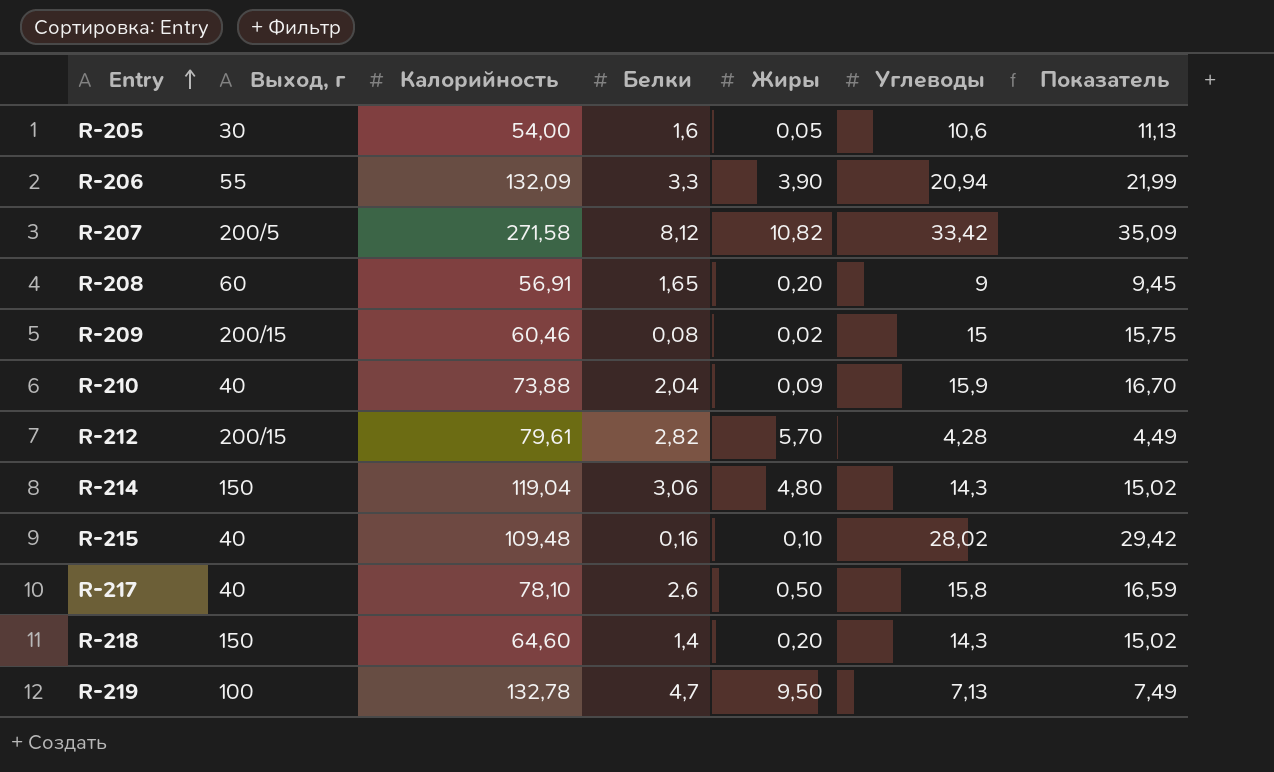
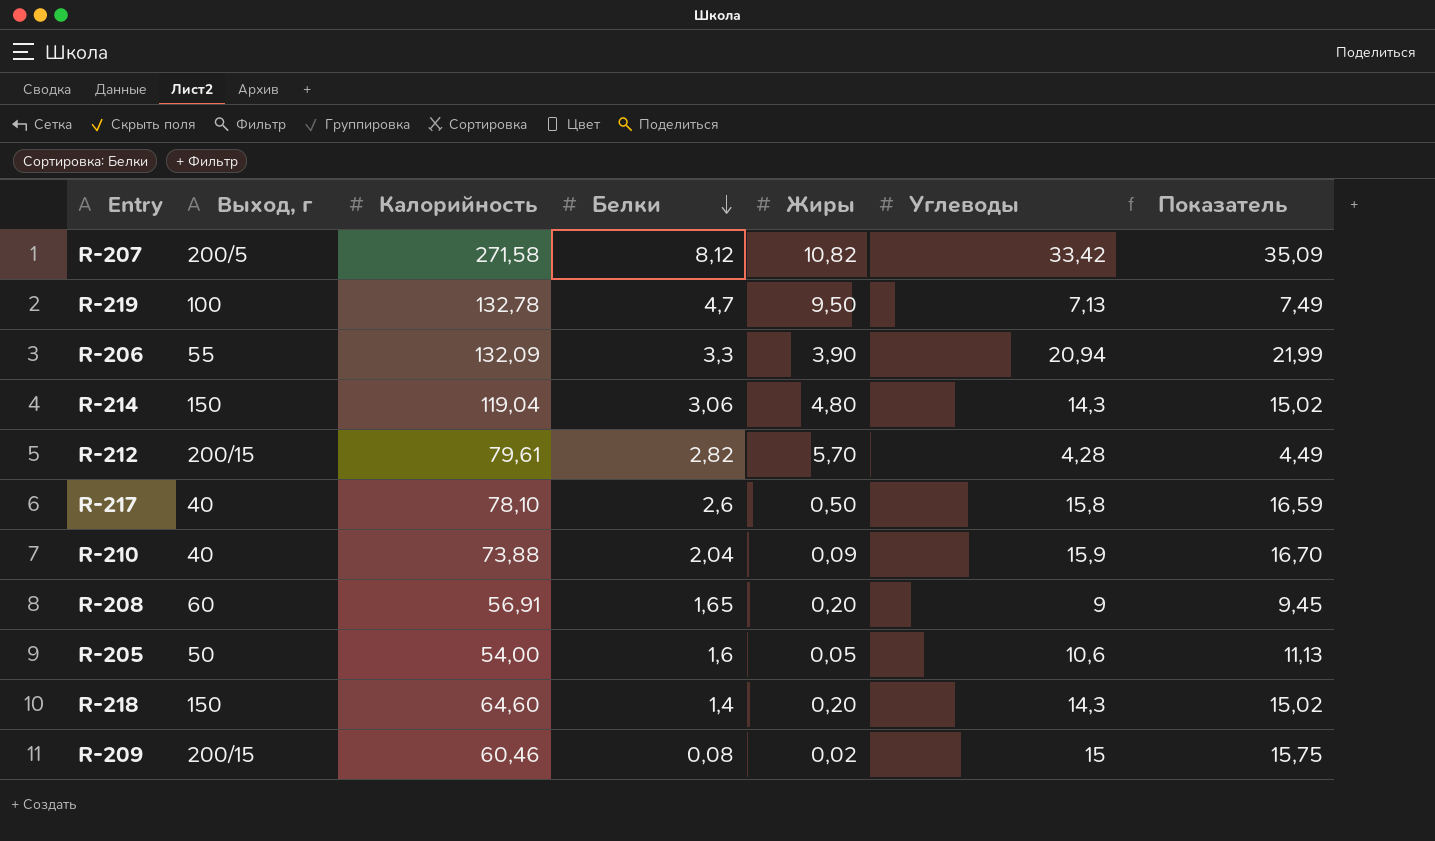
row order: Entry ascending -> Белки descending
row R-215: 40 | 109,48 | 0,16 | 0,10 | 28,02 | 29,42 -> none
R-205 | Выход, г: 30 -> 50

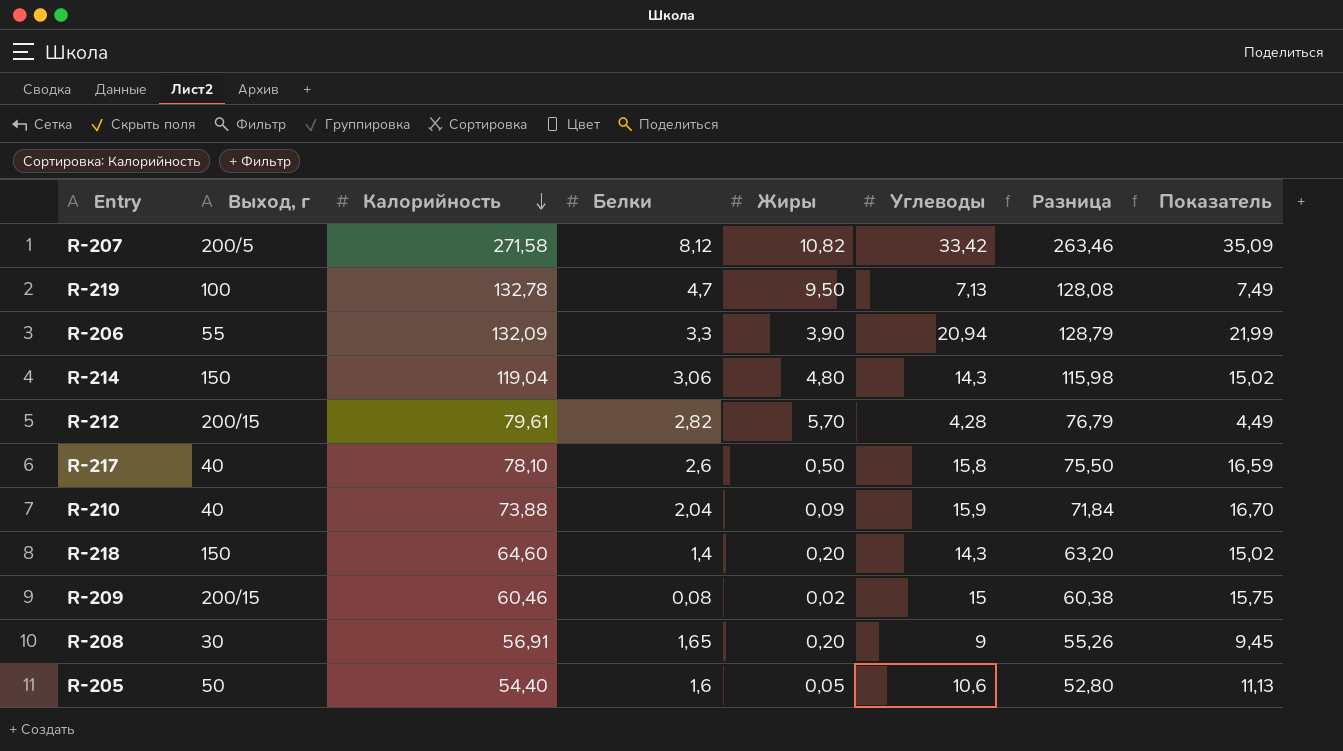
row order: Белки descending -> Калорийность descending
column Разница | formula: none -> [Калорийность] - [Белки]
R-208 | Выход, г: 60 -> 30
R-205 | Калорийность: 54,00 -> 54,40

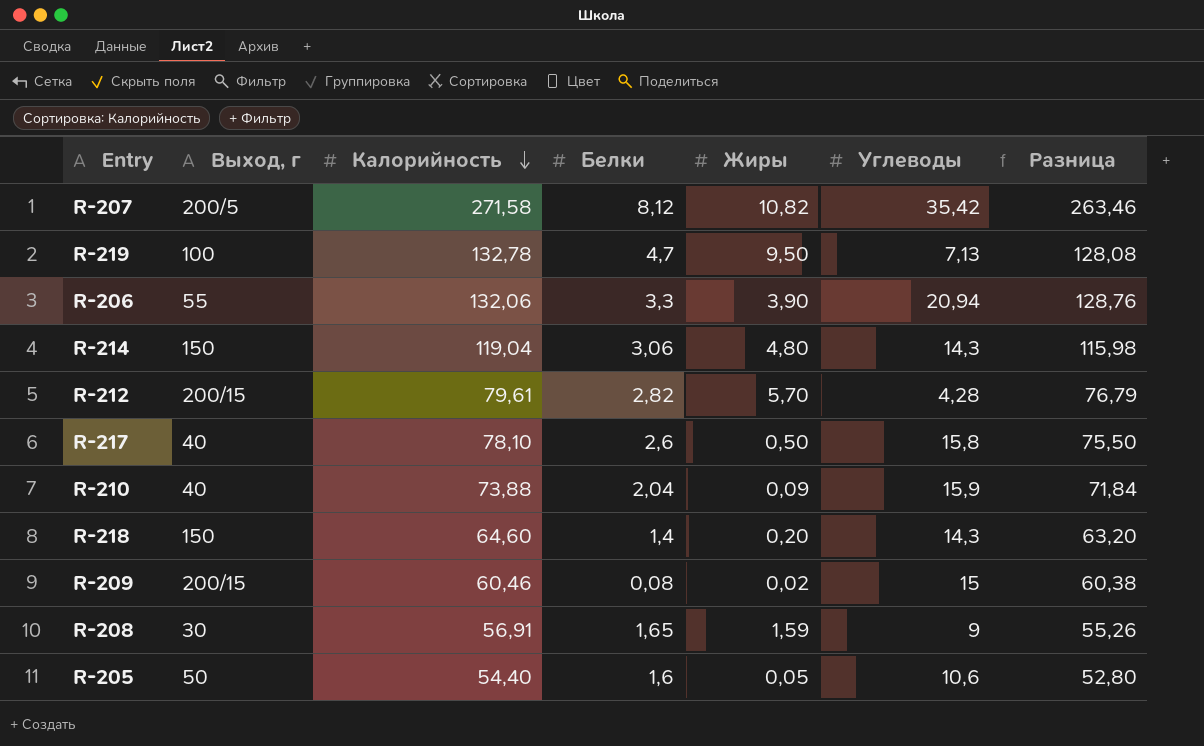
column Показатель | formula: [Углеводы] * 1,05 -> none
R-207 | Углеводы: 33,42 -> 35,42
R-206 | Калорийность: 132,09 -> 132,06
R-206 | Разница: 128,79 -> 128,76
R-208 | Жиры: 0,20 -> 1,59

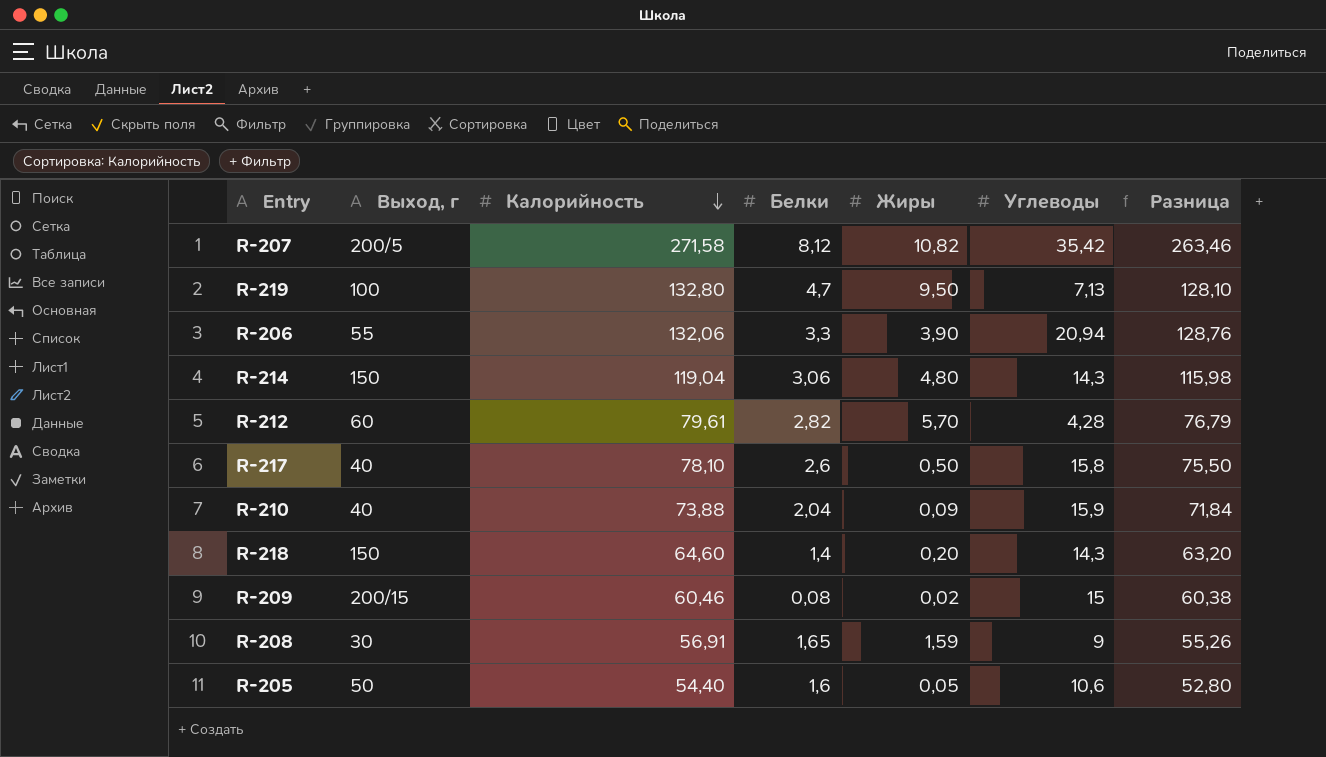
R-219 | Калорийность: 132,78 -> 132,80
R-219 | Разница: 128,08 -> 128,10
R-212 | Выход, г: 200/15 -> 60

